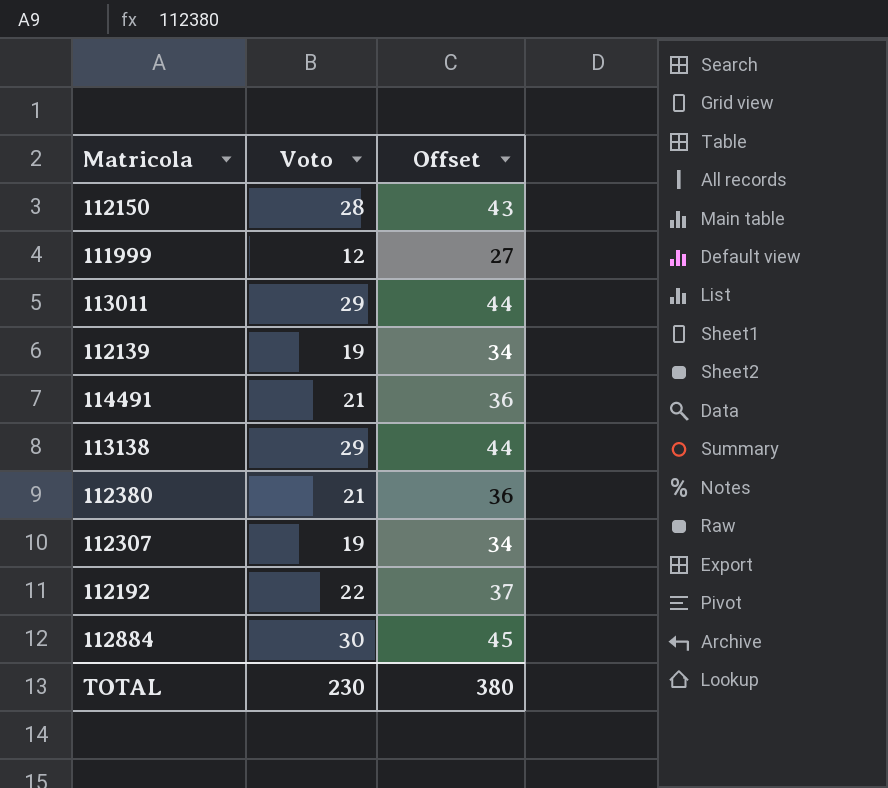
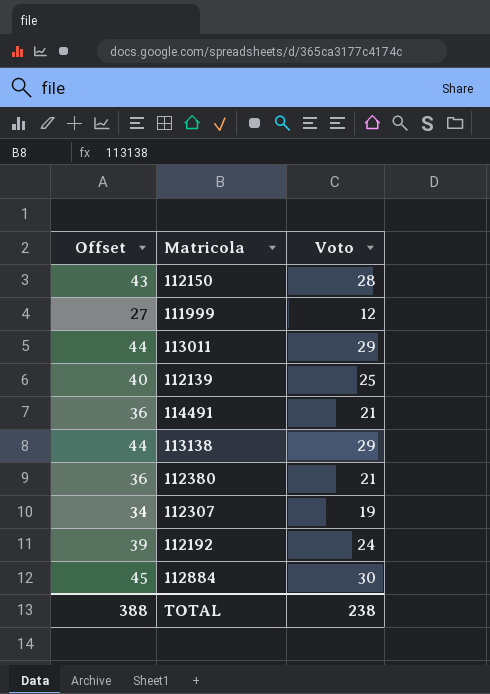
column Offset | position: 3 -> 1
112139 | Offset: 34 -> 40
112139 | Voto: 19 -> 25
112192 | Offset: 37 -> 39
112192 | Voto: 22 -> 24
TOTAL | Offset: 380 -> 388
TOTAL | Voto: 230 -> 238

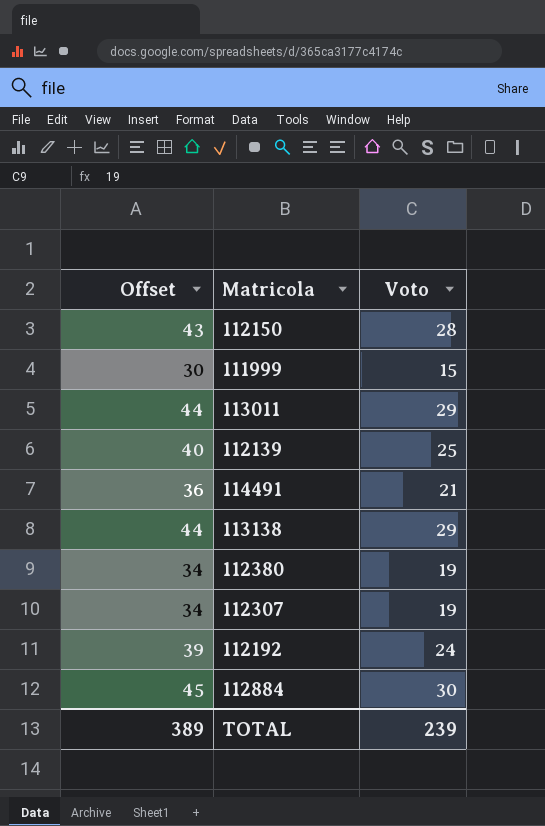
111999 | Offset: 27 -> 30
111999 | Voto: 12 -> 15
112380 | Offset: 36 -> 34
112380 | Voto: 21 -> 19
TOTAL | Offset: 388 -> 389
TOTAL | Voto: 238 -> 239

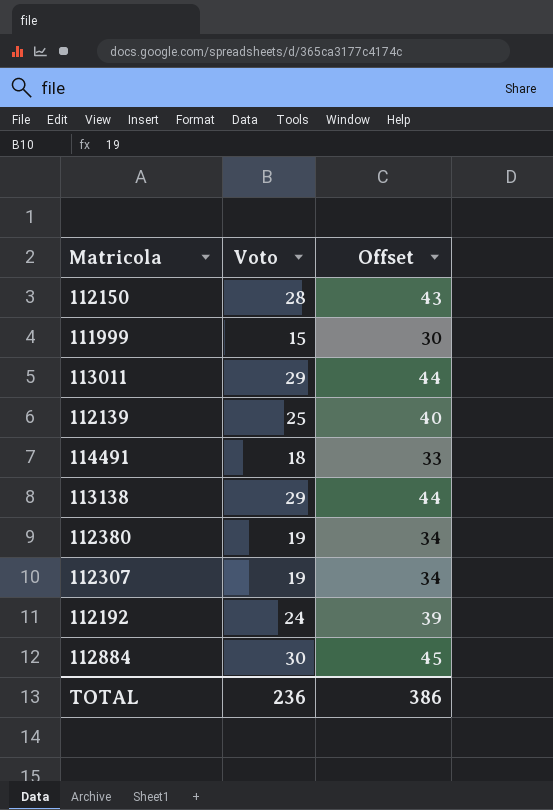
column Offset | position: 1 -> 3
114491 | Voto: 21 -> 18
114491 | Offset: 36 -> 33
TOTAL | Voto: 239 -> 236
TOTAL | Offset: 389 -> 386

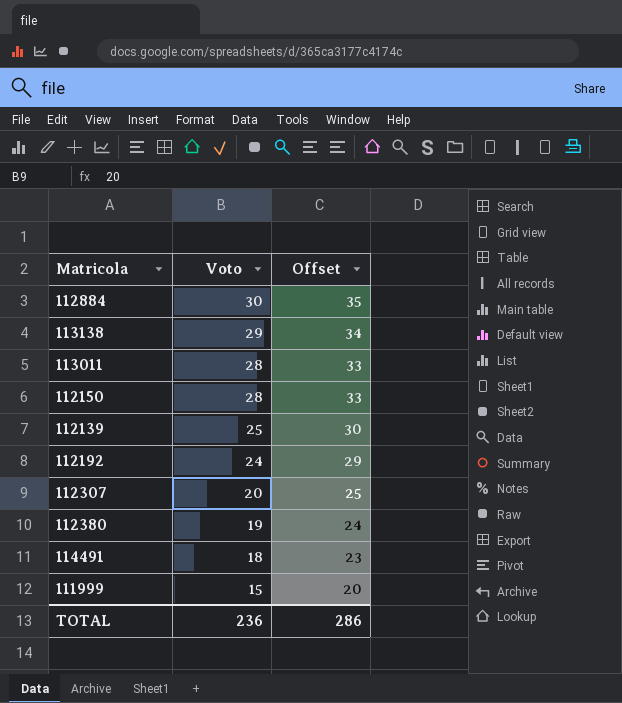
row order: none -> Voto descending
column Offset | formula: [Voto] + 15 -> [Voto] + 5
113011 | Voto: 29 -> 28
112307 | Voto: 19 -> 20
TOTAL | Offset: 386 -> 286

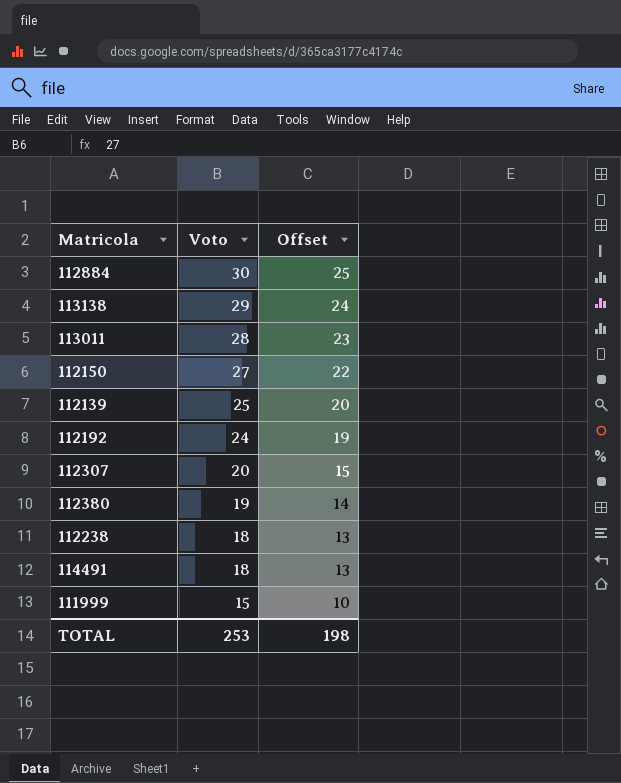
column Offset | formula: [Voto] + 5 -> [Voto] - 5
112150 | Voto: 28 -> 27
row 112238: none -> 18 | 13
TOTAL | Voto: 236 -> 253
TOTAL | Offset: 286 -> 198

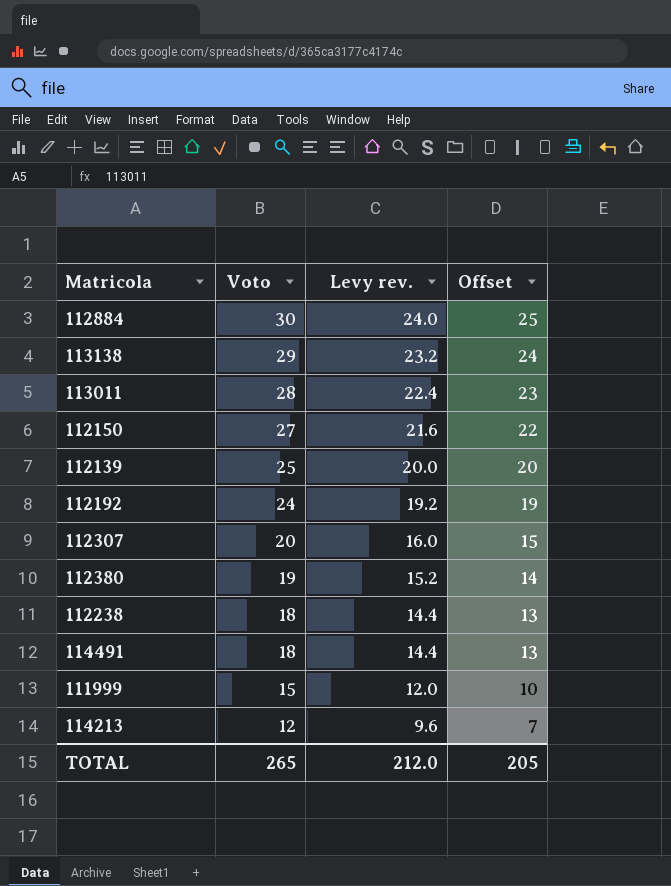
column Levy rev. | formula: none -> [Voto] * 0.8
row 114213: none -> 12 | 9.6 | 7
TOTAL | Voto: 253 -> 265
TOTAL | Offset: 198 -> 205

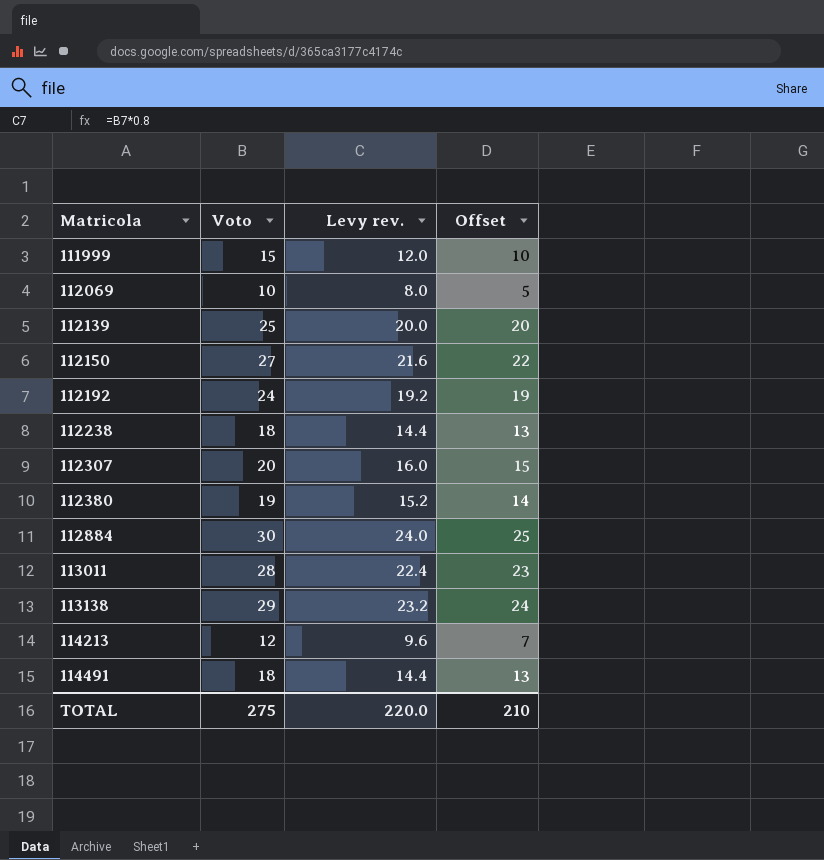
row order: Voto descending -> Matricola ascending
row 112069: none -> 10 | 8.0 | 5
TOTAL | Voto: 265 -> 275
TOTAL | Levy rev.: 212.0 -> 220.0
TOTAL | Offset: 205 -> 210

